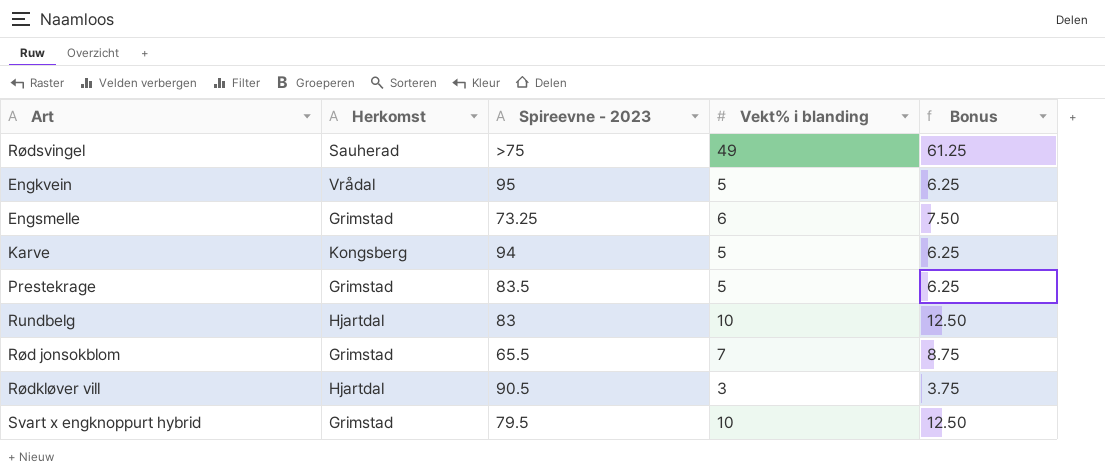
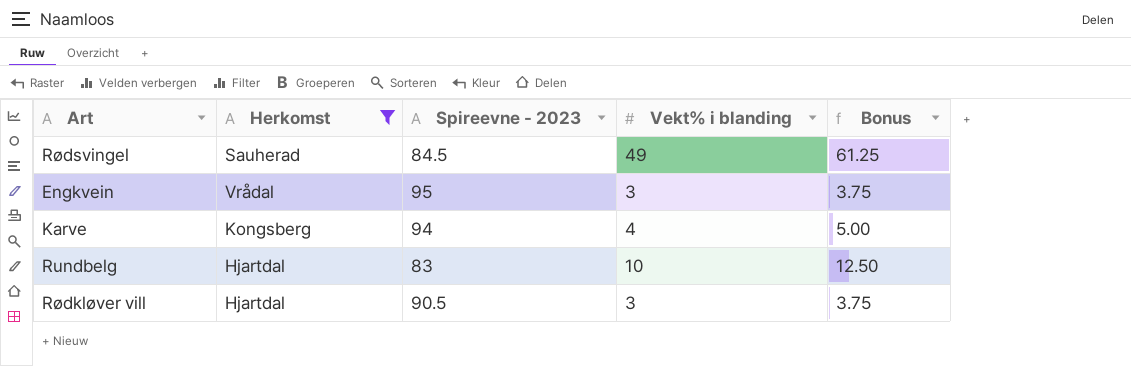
filter: none -> Herkomst != Grimstad
Rødsvingel | Spireevne - 2023: >75 -> 84.5
Engkvein | Vekt% i blanding: 5 -> 3
Engkvein | Bonus: 6.25 -> 3.75
Karve | Vekt% i blanding: 5 -> 4
Karve | Bonus: 6.25 -> 5.00

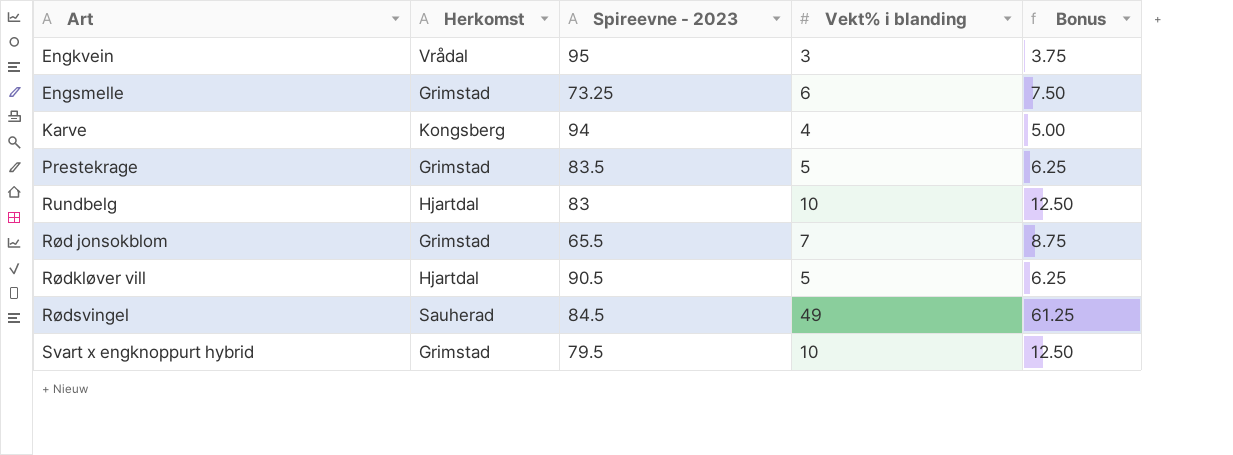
filter: Herkomst != Grimstad -> none
row order: none -> Art ascending
Rødkløver vill | Vekt% i blanding: 3 -> 5
Rødkløver vill | Bonus: 3.75 -> 6.25

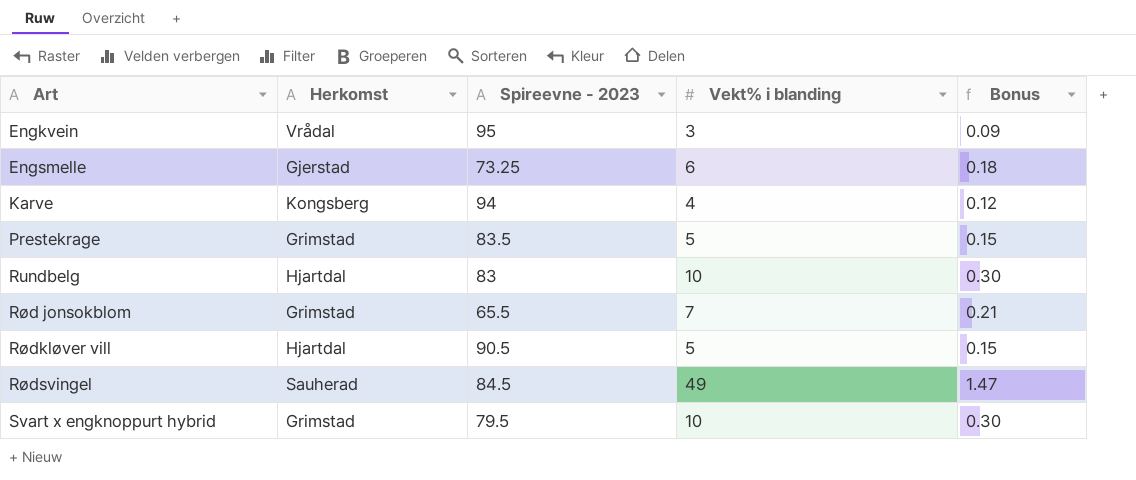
column Bonus | formula: [Vekt% i blanding] * 1.25 -> [Vekt% i blanding] * 0.03
Engsmelle | Herkomst: Grimstad -> Gjerstad

